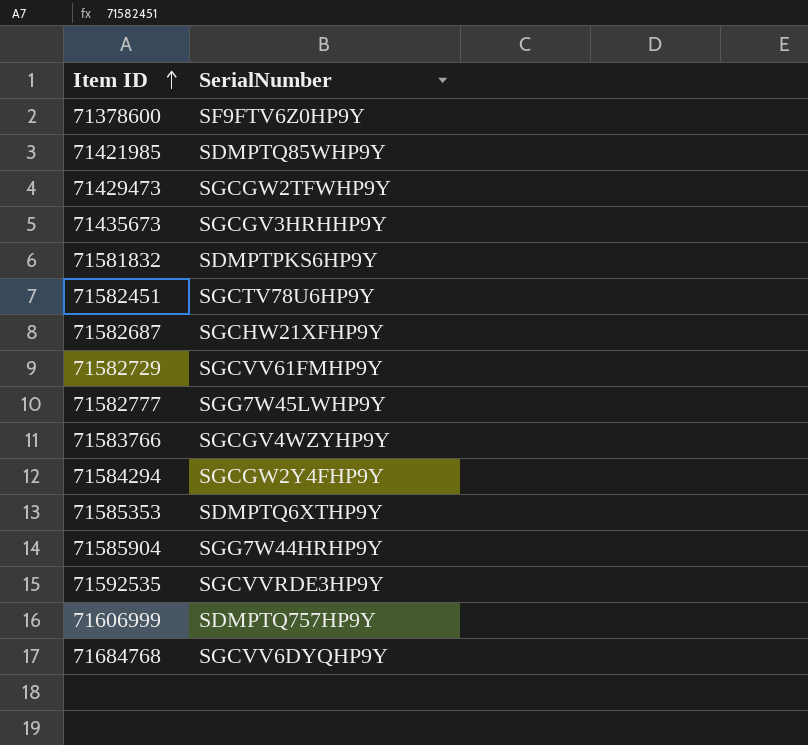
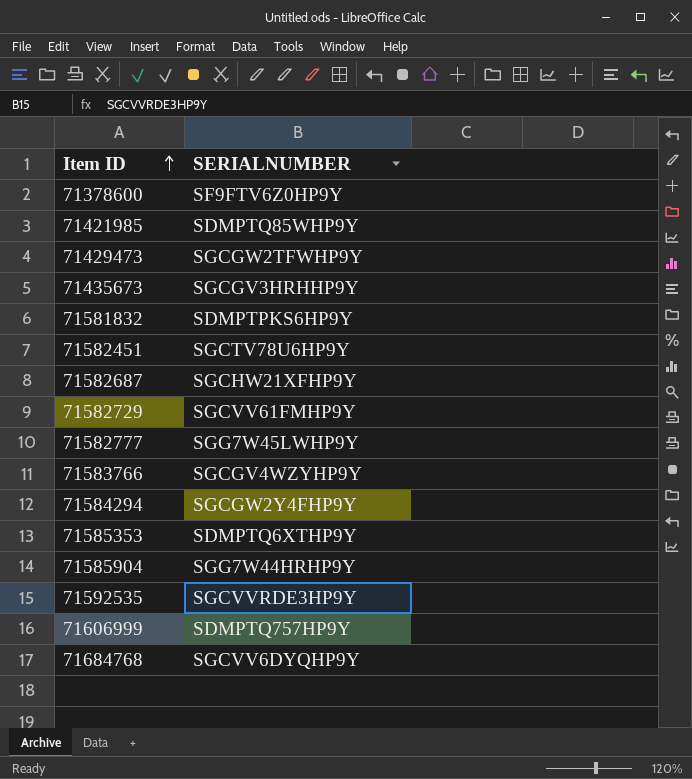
column name: SerialNumber -> SERIALNUMBER

